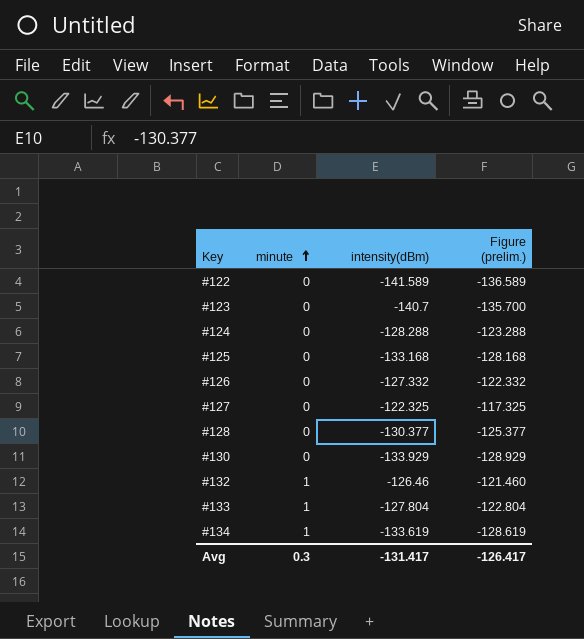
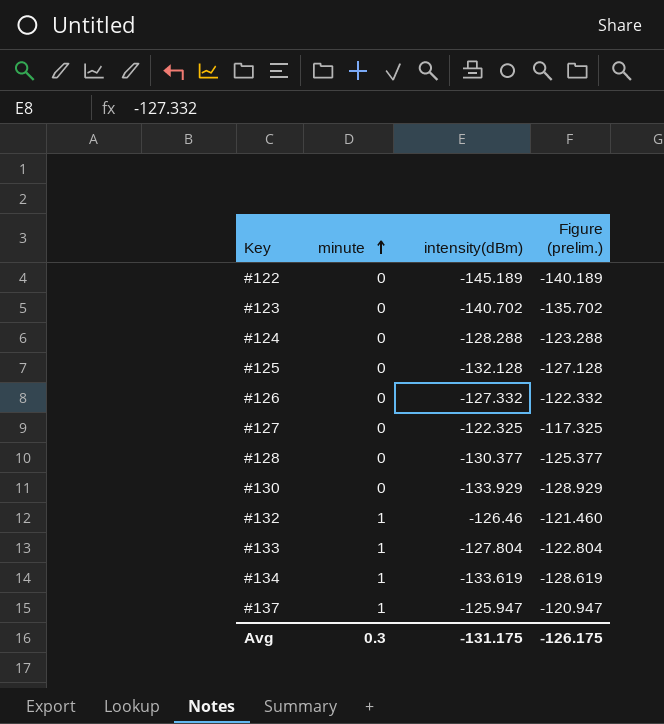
#122 | intensity(dBm): -141.589 -> -145.189
#122 | Figure (prelim.): -136.589 -> -140.189
#123 | intensity(dBm): -140.7 -> -140.702
#123 | Figure (prelim.): -135.700 -> -135.702
#125 | intensity(dBm): -133.168 -> -132.128
#125 | Figure (prelim.): -128.168 -> -127.128
row #137: none -> 1 | -125.947 | -120.947
Avg | intensity(dBm): -131.417 -> -131.175
Avg | Figure (prelim.): -126.417 -> -126.175

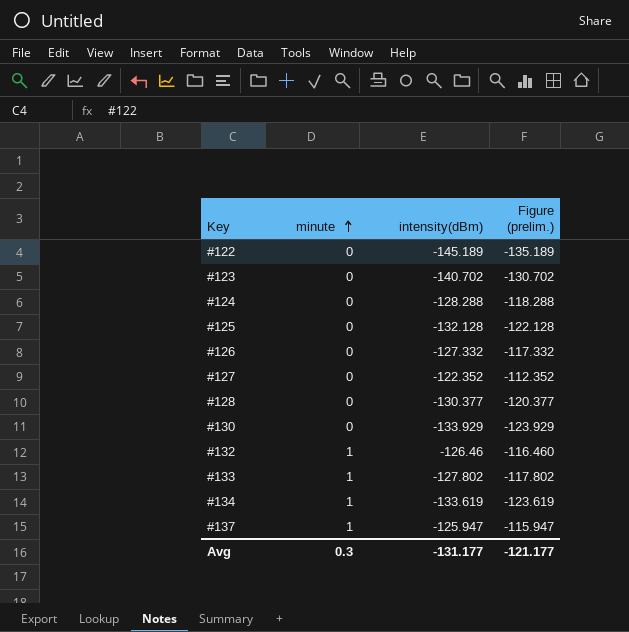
column Figure (prelim.) | formula: [intensity(dBm)] + 5 -> [intensity(dBm)] + 10
#127 | intensity(dBm): -122.325 -> -122.352
#133 | intensity(dBm): -127.804 -> -127.802
Avg | intensity(dBm): -131.175 -> -131.177
Avg | Figure (prelim.): -126.175 -> -121.177

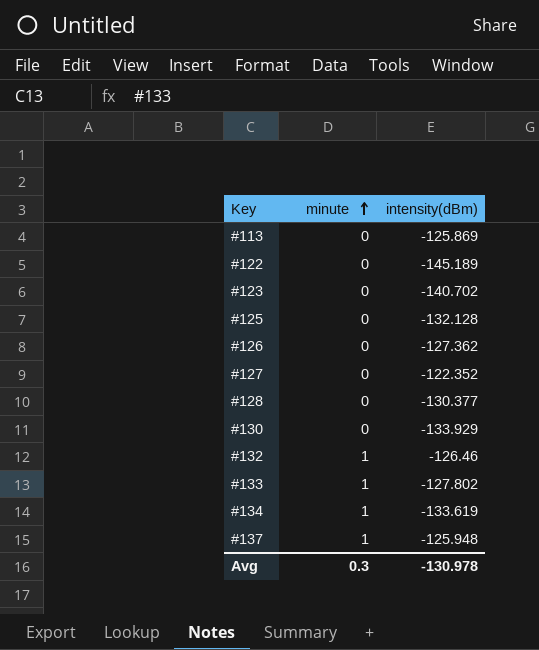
column Figure (prelim.) | formula: [intensity(dBm)] + 10 -> none
row #124: 0 | -128.288 | -118.288 -> none
row #113: none -> 0 | -125.869
#126 | intensity(dBm): -127.332 -> -127.362
#137 | intensity(dBm): -125.947 -> -125.948
Avg | intensity(dBm): -131.177 -> -130.978

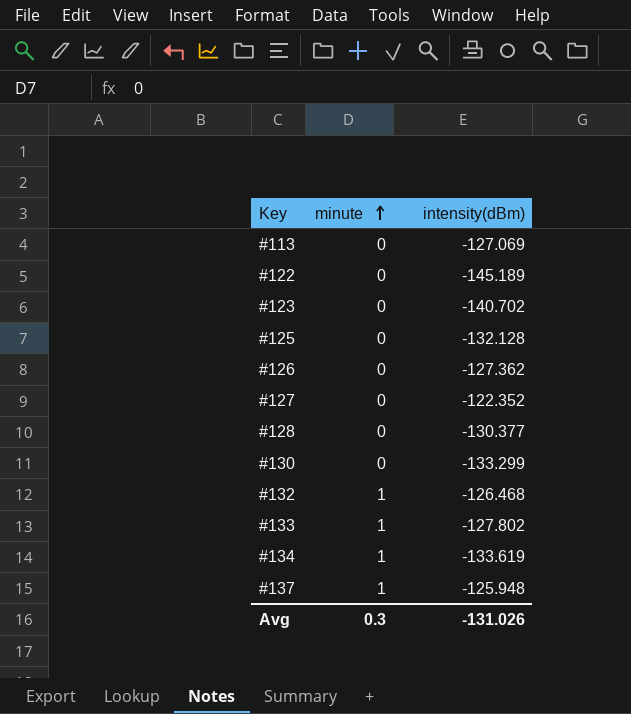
#113 | intensity(dBm): -125.869 -> -127.069
#130 | intensity(dBm): -133.929 -> -133.299
#132 | intensity(dBm): -126.46 -> -126.468
Avg | intensity(dBm): -130.978 -> -131.026

